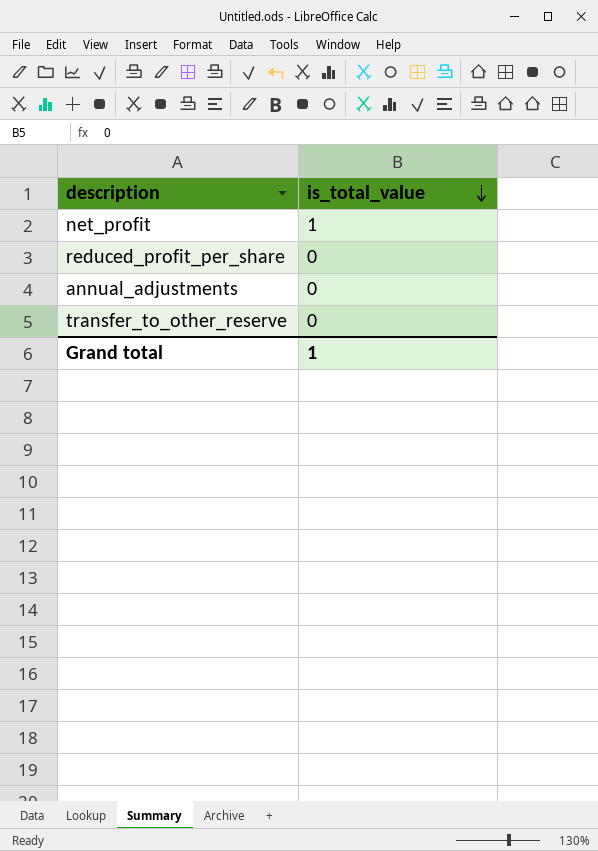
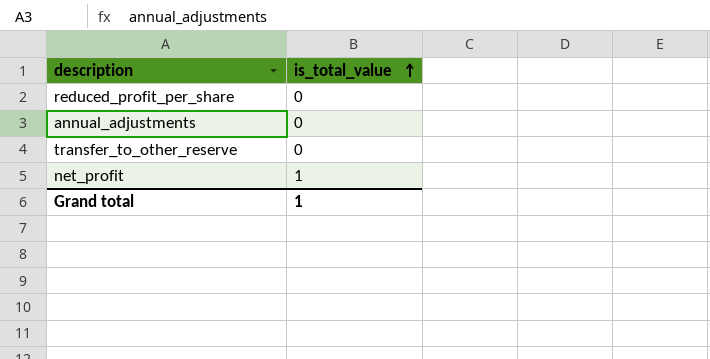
row order: is_total_value descending -> is_total_value ascending

